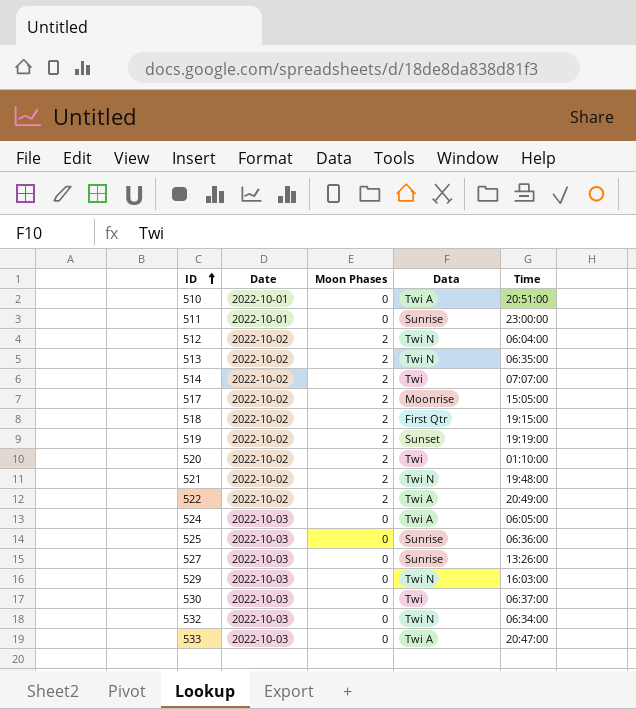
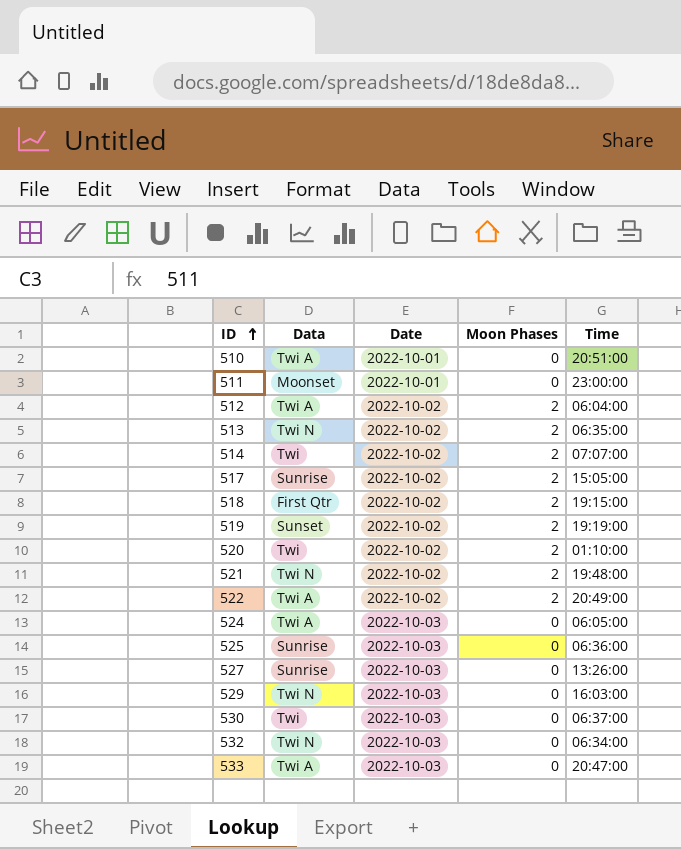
column Data | position: 4 -> 2
511 | Data: Sunrise -> Moonset
512 | Data: Twi N -> Twi A
517 | Data: Moonrise -> Sunrise

